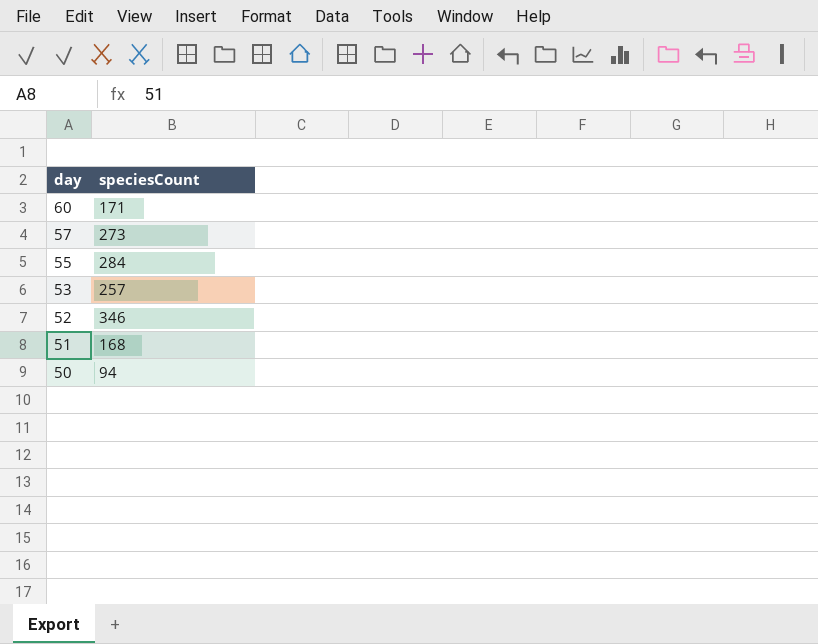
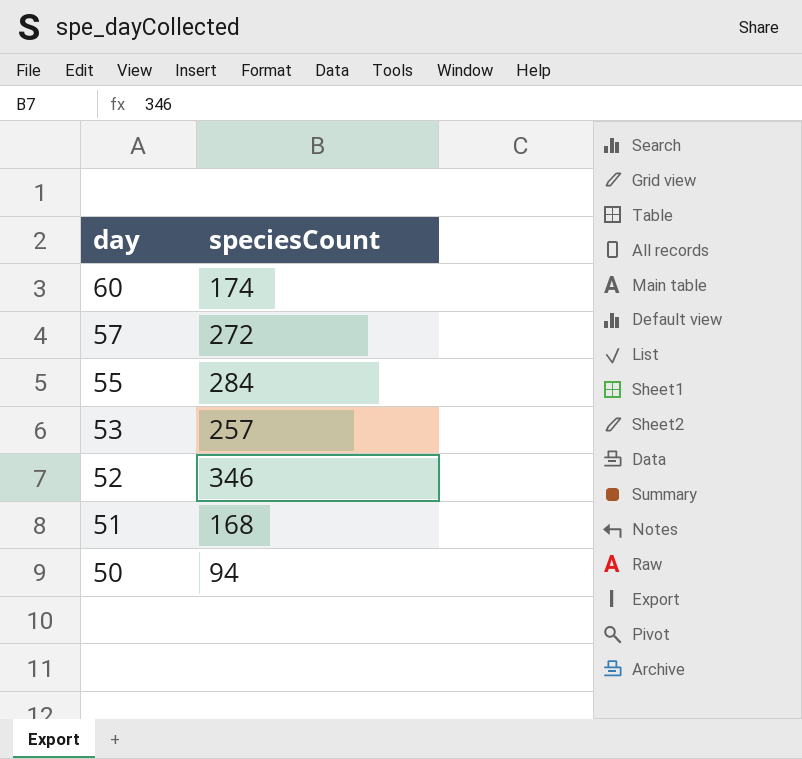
60 | speciesCount: 171 -> 174
57 | speciesCount: 273 -> 272

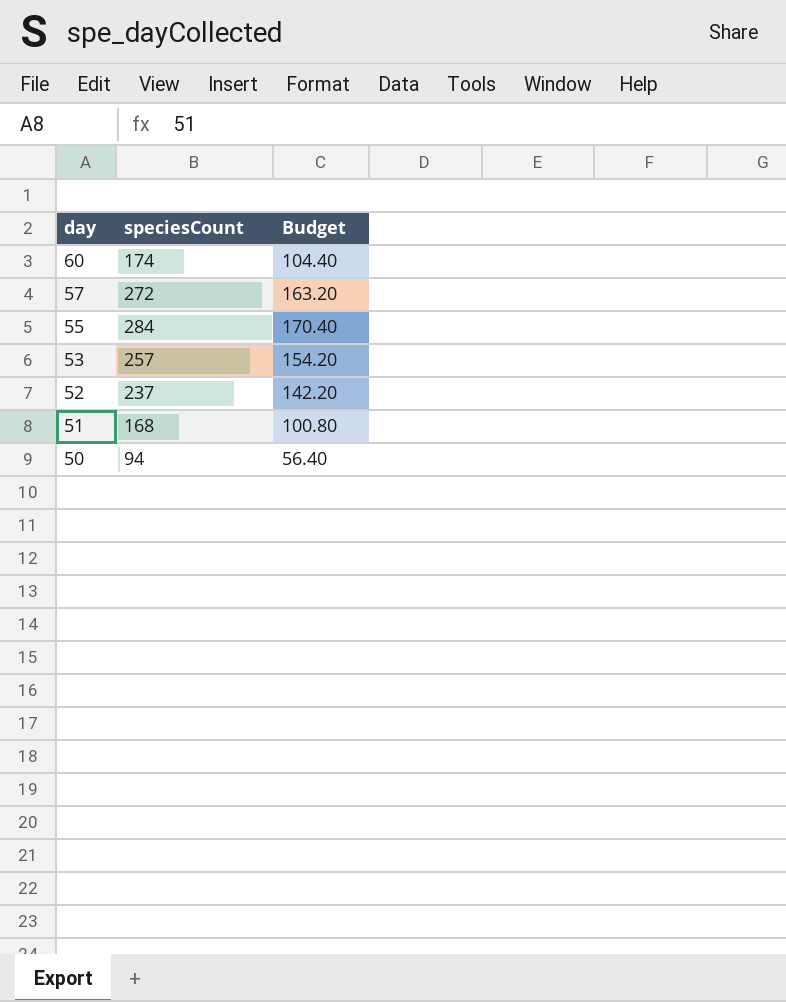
column Budget | formula: none -> [speciesCount] * 0.6
52 | speciesCount: 346 -> 237

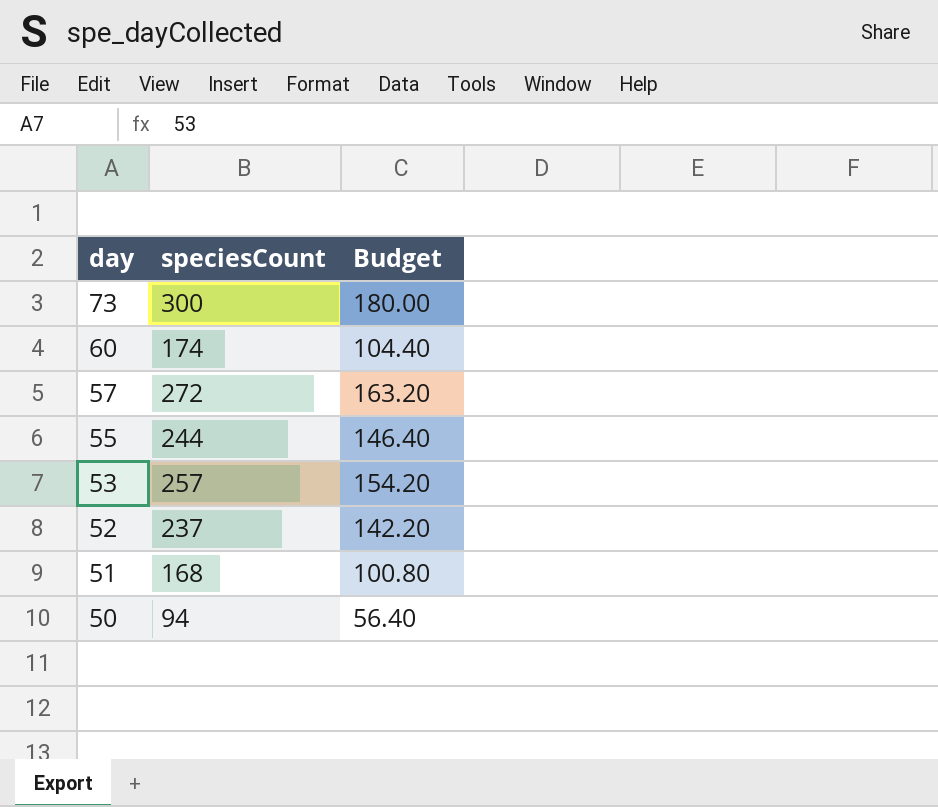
row 73: none -> 300 | 180.00
55 | speciesCount: 284 -> 244
55 | Budget: 170.40 -> 146.40

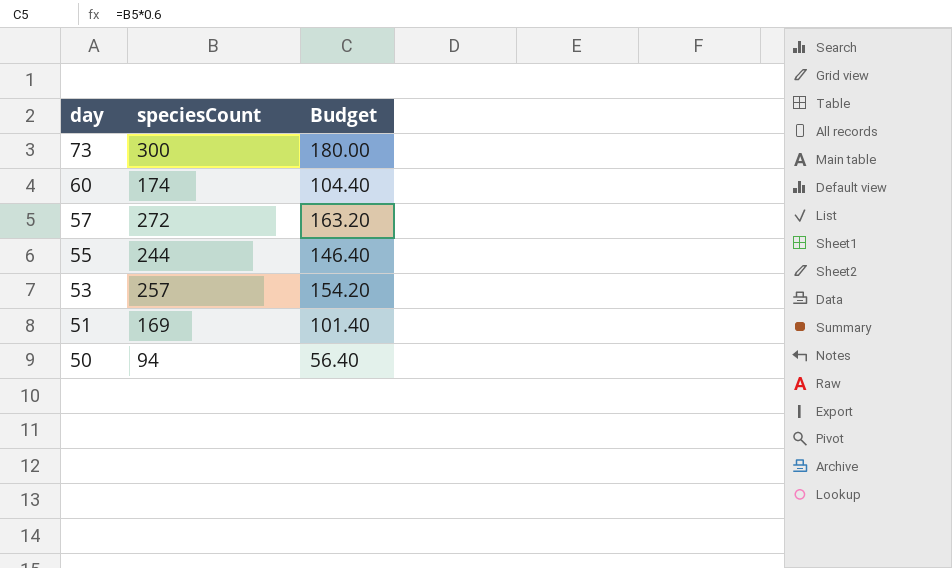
row 52: 237 | 142.20 -> none
51 | speciesCount: 168 -> 169
51 | Budget: 100.80 -> 101.40

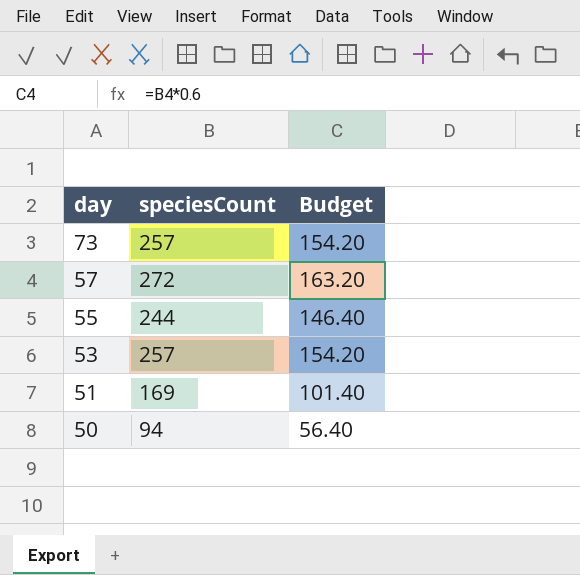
row 60: 174 | 104.40 -> none
73 | speciesCount: 300 -> 257
73 | Budget: 180.00 -> 154.20

